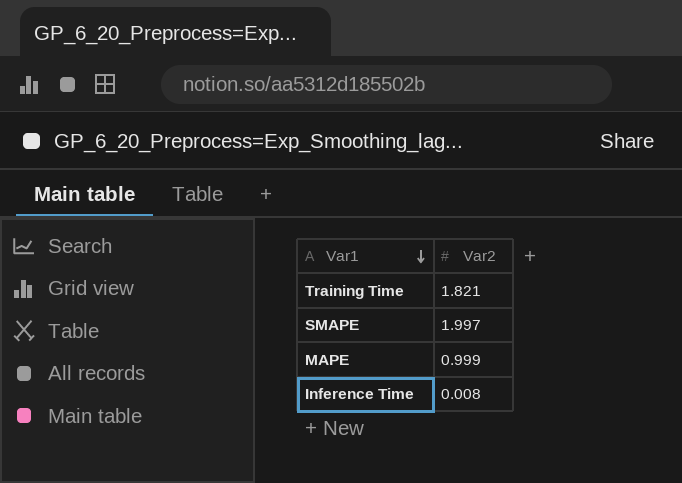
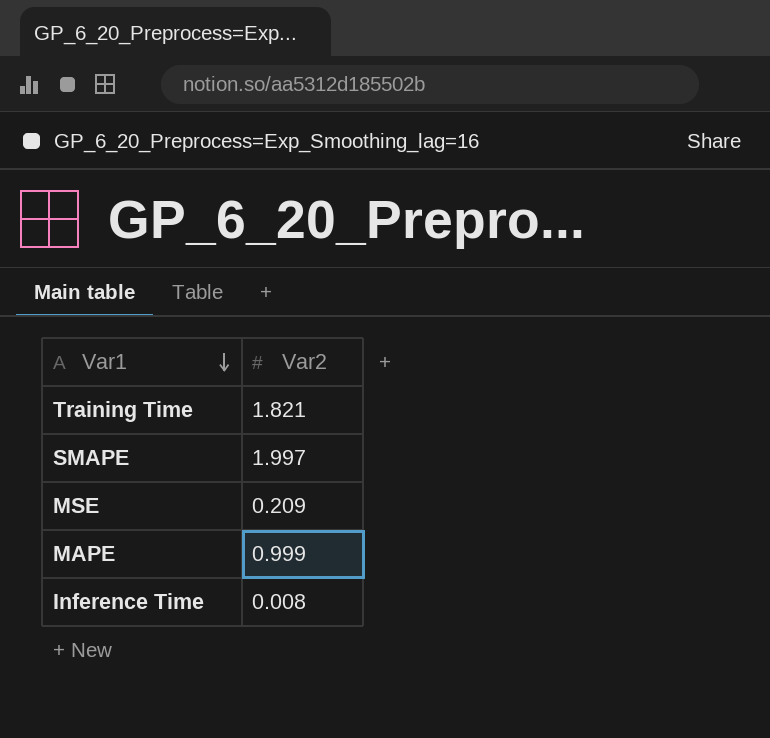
row MSE: none -> 0.209

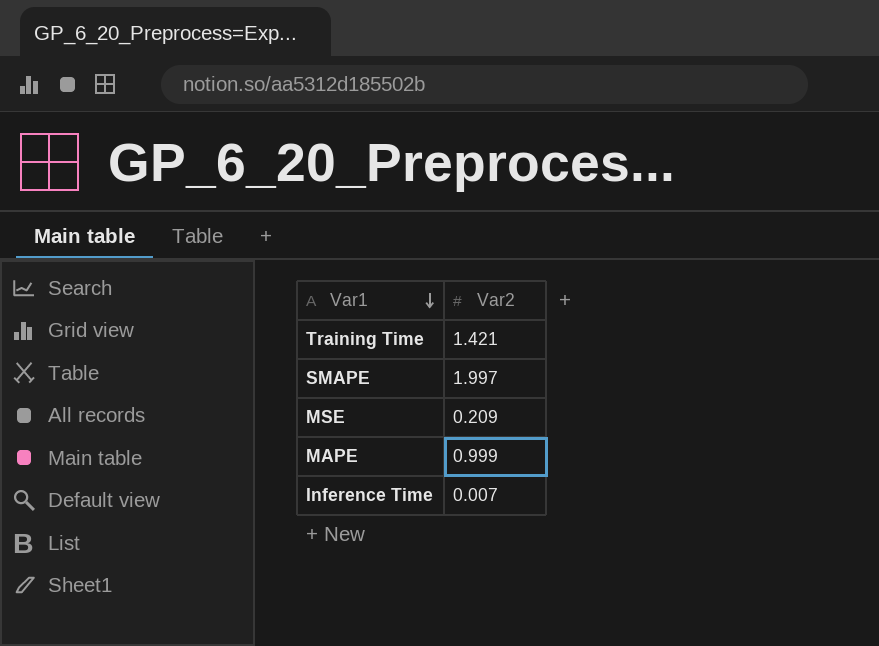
Training Time | Var2: 1.821 -> 1.421
Inference Time | Var2: 0.008 -> 0.007

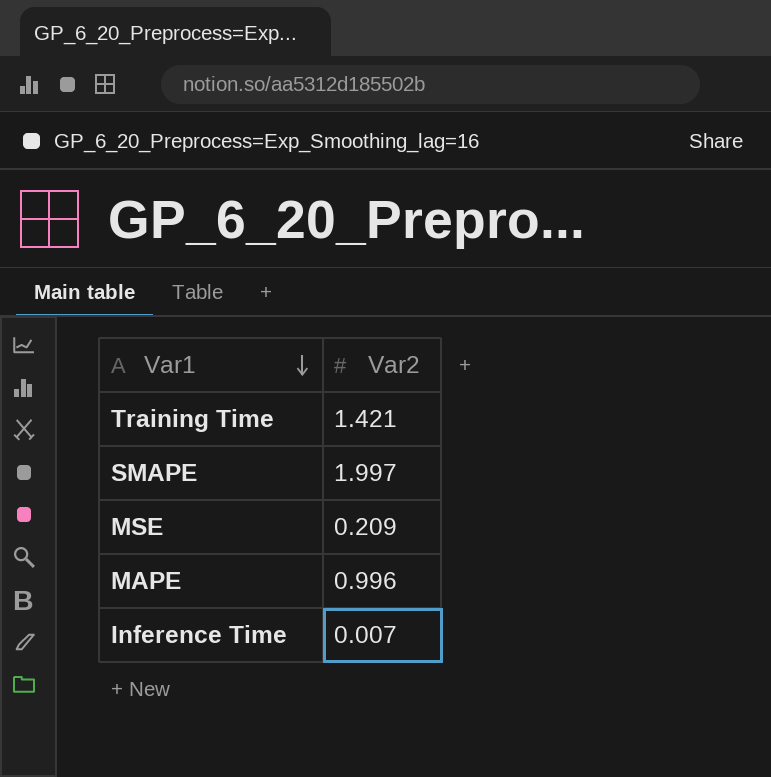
MAPE | Var2: 0.999 -> 0.996

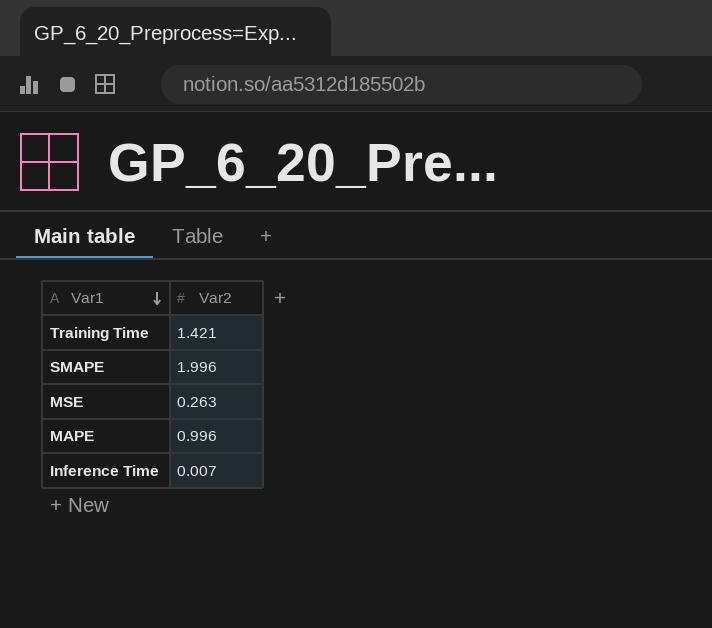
SMAPE | Var2: 1.997 -> 1.996
MSE | Var2: 0.209 -> 0.263

